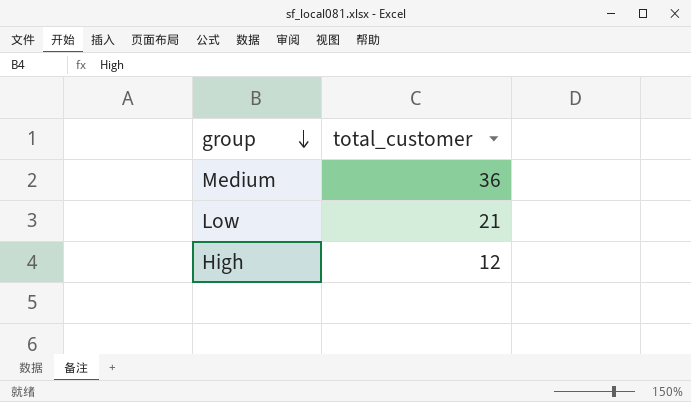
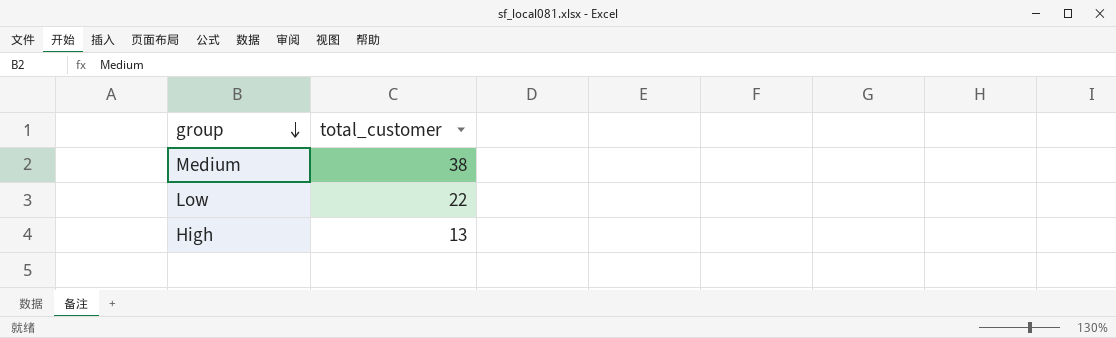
Medium | total_customer: 36 -> 38
Low | total_customer: 21 -> 22
High | total_customer: 12 -> 13

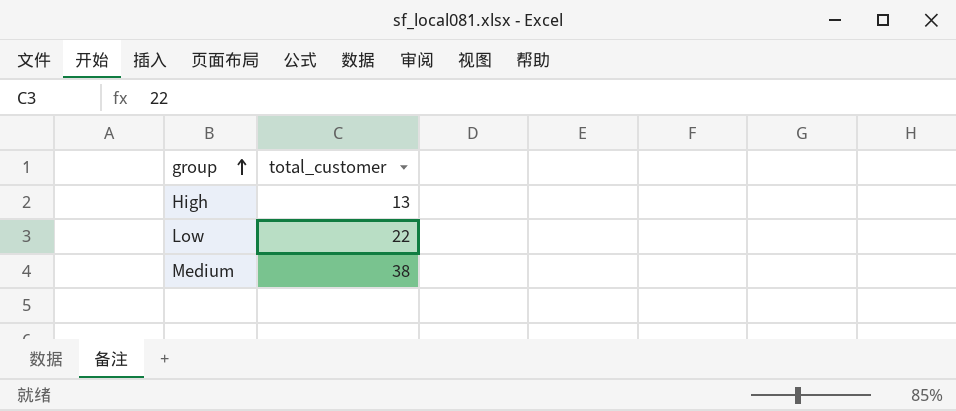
row order: group descending -> group ascending

